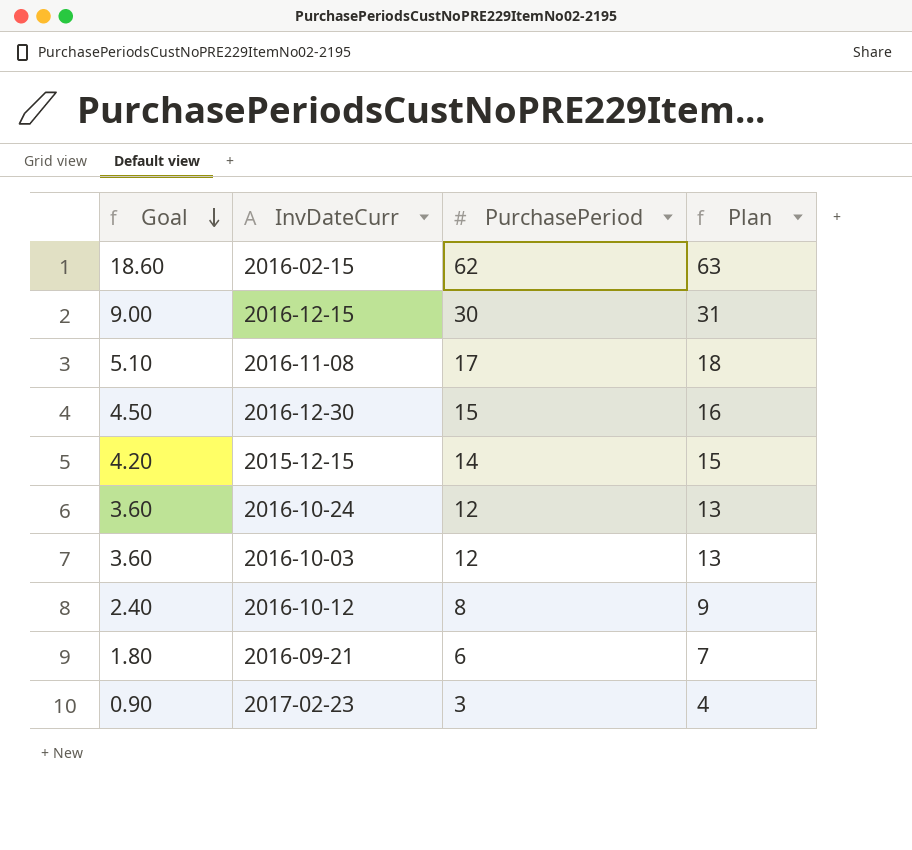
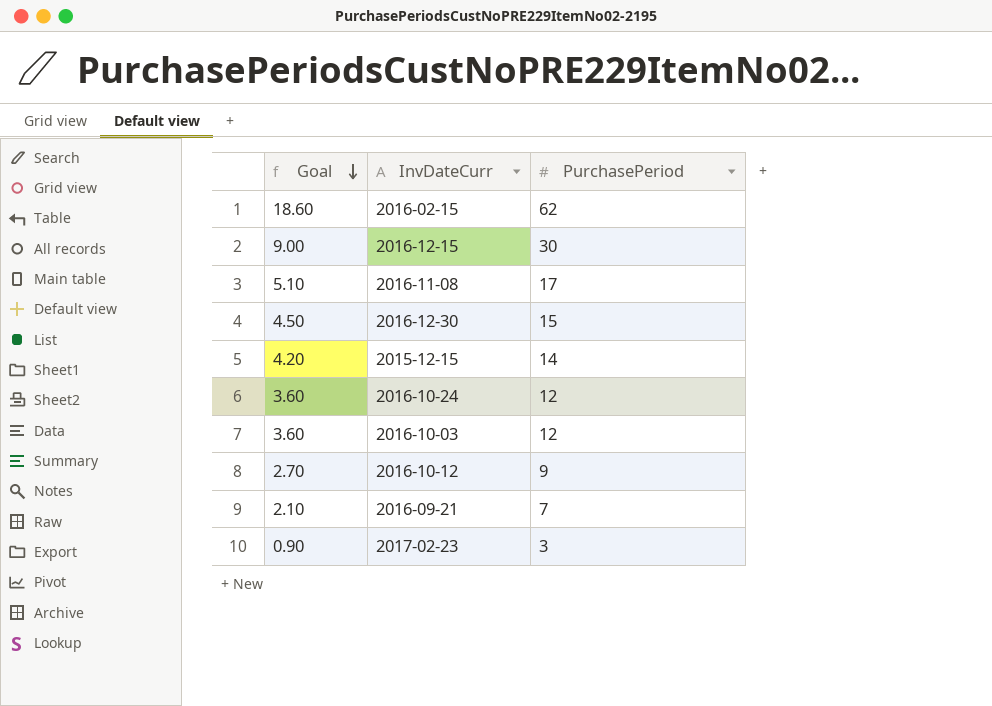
column Plan | formula: [PurchasePeriod] + 1 -> none
2016-10-12 | Goal: 2.40 -> 2.70
2016-10-12 | PurchasePeriod: 8 -> 9
2016-09-21 | Goal: 1.80 -> 2.10
2016-09-21 | PurchasePeriod: 6 -> 7

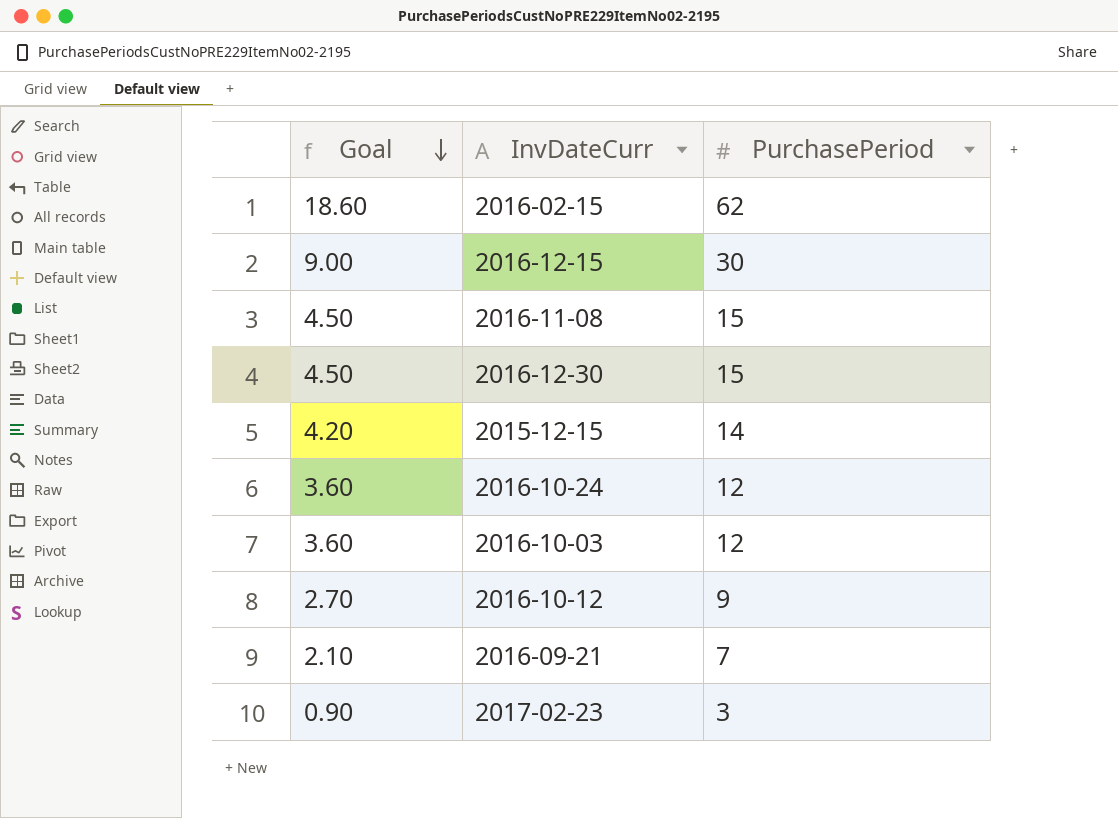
2016-11-08 | Goal: 5.10 -> 4.50
2016-11-08 | PurchasePeriod: 17 -> 15

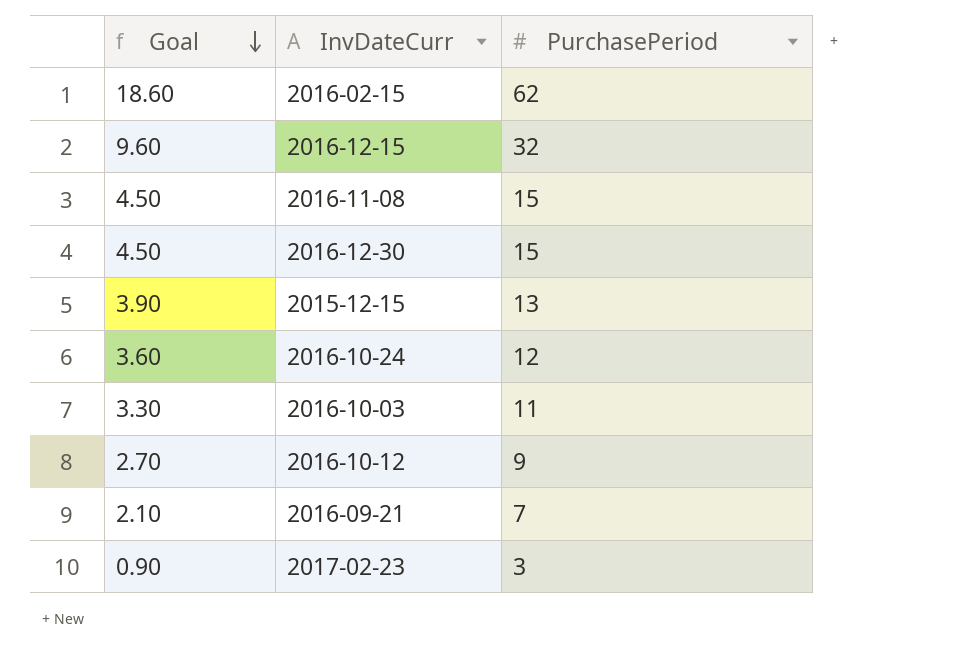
2016-12-15 | Goal: 9.00 -> 9.60
2016-12-15 | PurchasePeriod: 30 -> 32
2015-12-15 | Goal: 4.20 -> 3.90
2015-12-15 | PurchasePeriod: 14 -> 13
2016-10-03 | Goal: 3.60 -> 3.30
2016-10-03 | PurchasePeriod: 12 -> 11

